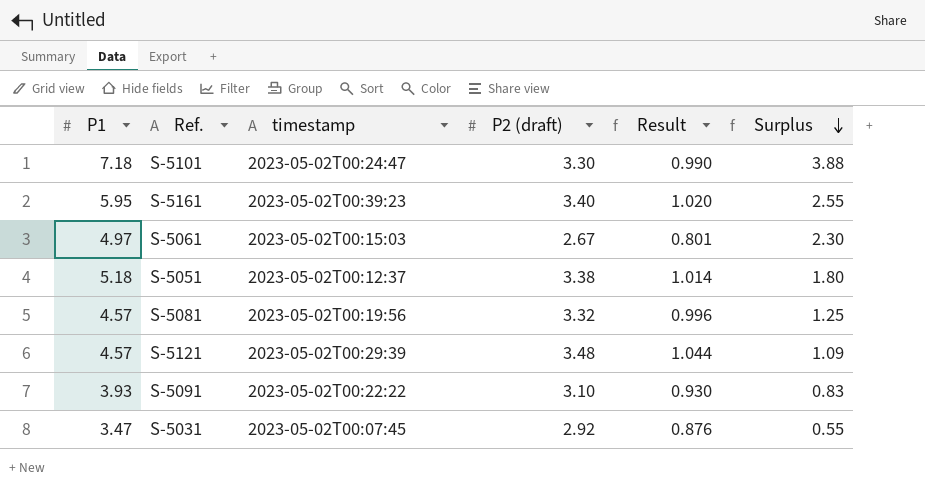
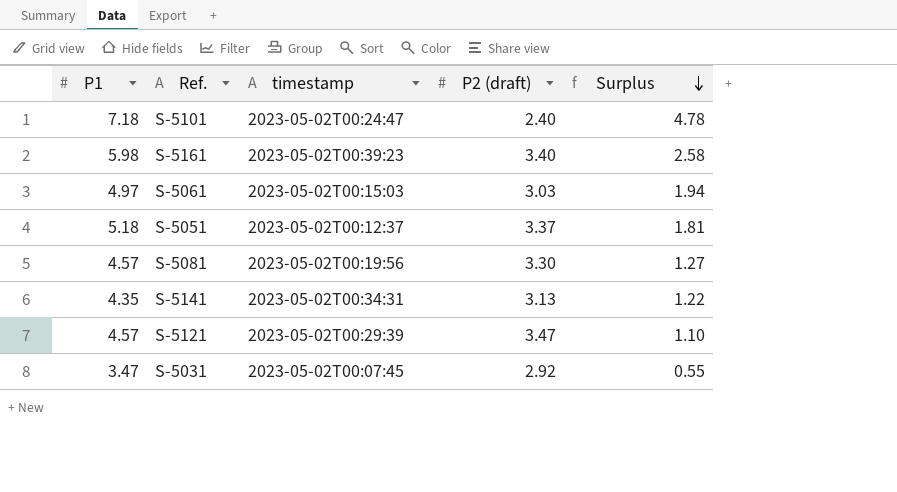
column Result | formula: [P2 (draft)] * 0.3 -> none
row S-5091: 3.93 | 2023-05-02T00:22:22 | 3.10 | 0.930 | 0.83 -> none
S-5101 | P2 (draft): 3.30 -> 2.40
S-5101 | Surplus: 3.88 -> 4.78
S-5161 | P1: 5.95 -> 5.98
S-5161 | Surplus: 2.55 -> 2.58
S-5061 | P2 (draft): 2.67 -> 3.03
S-5061 | Surplus: 2.30 -> 1.94
S-5051 | P2 (draft): 3.38 -> 3.37
S-5051 | Surplus: 1.80 -> 1.81
S-5081 | P2 (draft): 3.32 -> 3.30
S-5081 | Surplus: 1.25 -> 1.27
row S-5141: none -> 4.35 | 2023-05-02T00:34:31 | 3.13 | 1.22
S-5121 | P2 (draft): 3.48 -> 3.47
S-5121 | Surplus: 1.09 -> 1.10

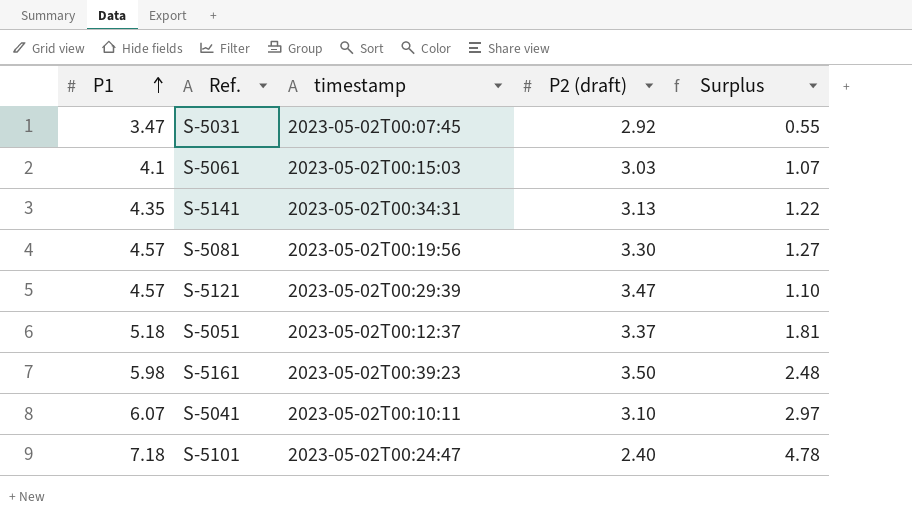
row order: Surplus descending -> P1 ascending
S-5061 | P1: 4.97 -> 4.1
S-5061 | Surplus: 1.94 -> 1.07
S-5161 | P2 (draft): 3.40 -> 3.50
S-5161 | Surplus: 2.58 -> 2.48
row S-5041: none -> 6.07 | 2023-05-02T00:10:11 | 3.10 | 2.97

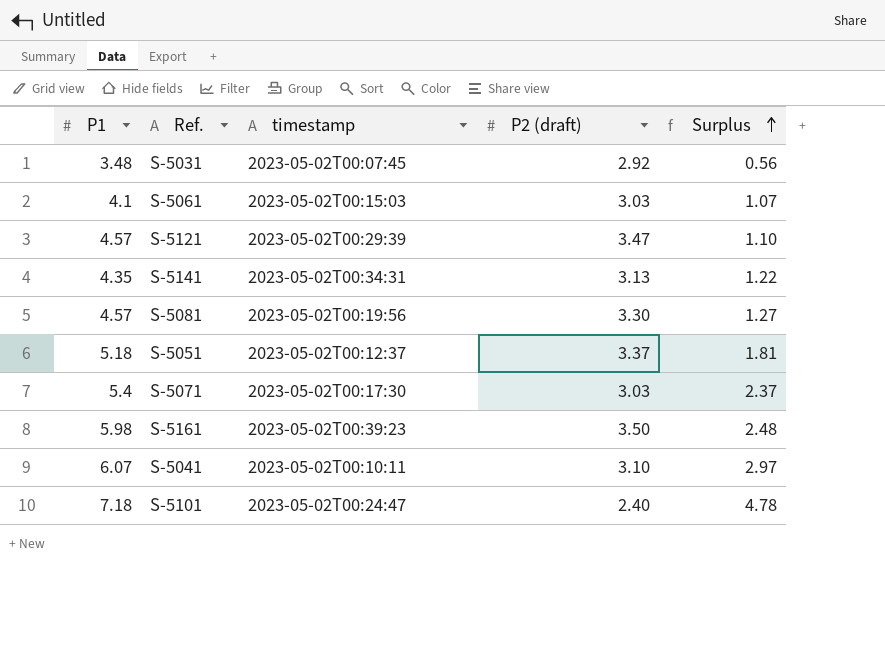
row order: P1 ascending -> Surplus ascending
S-5031 | P1: 3.47 -> 3.48
S-5031 | Surplus: 0.55 -> 0.56
row S-5071: none -> 5.4 | 2023-05-02T00:17:30 | 3.03 | 2.37

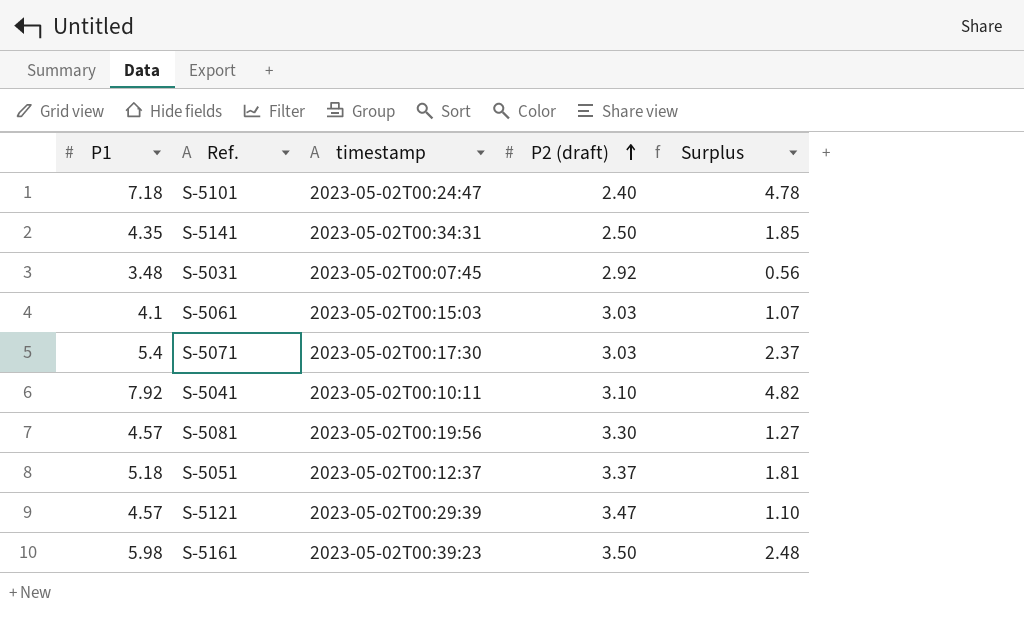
row order: Surplus ascending -> P2 (draft) ascending
S-5141 | P2 (draft): 3.13 -> 2.50
S-5141 | Surplus: 1.22 -> 1.85
S-5041 | P1: 6.07 -> 7.92
S-5041 | Surplus: 2.97 -> 4.82

